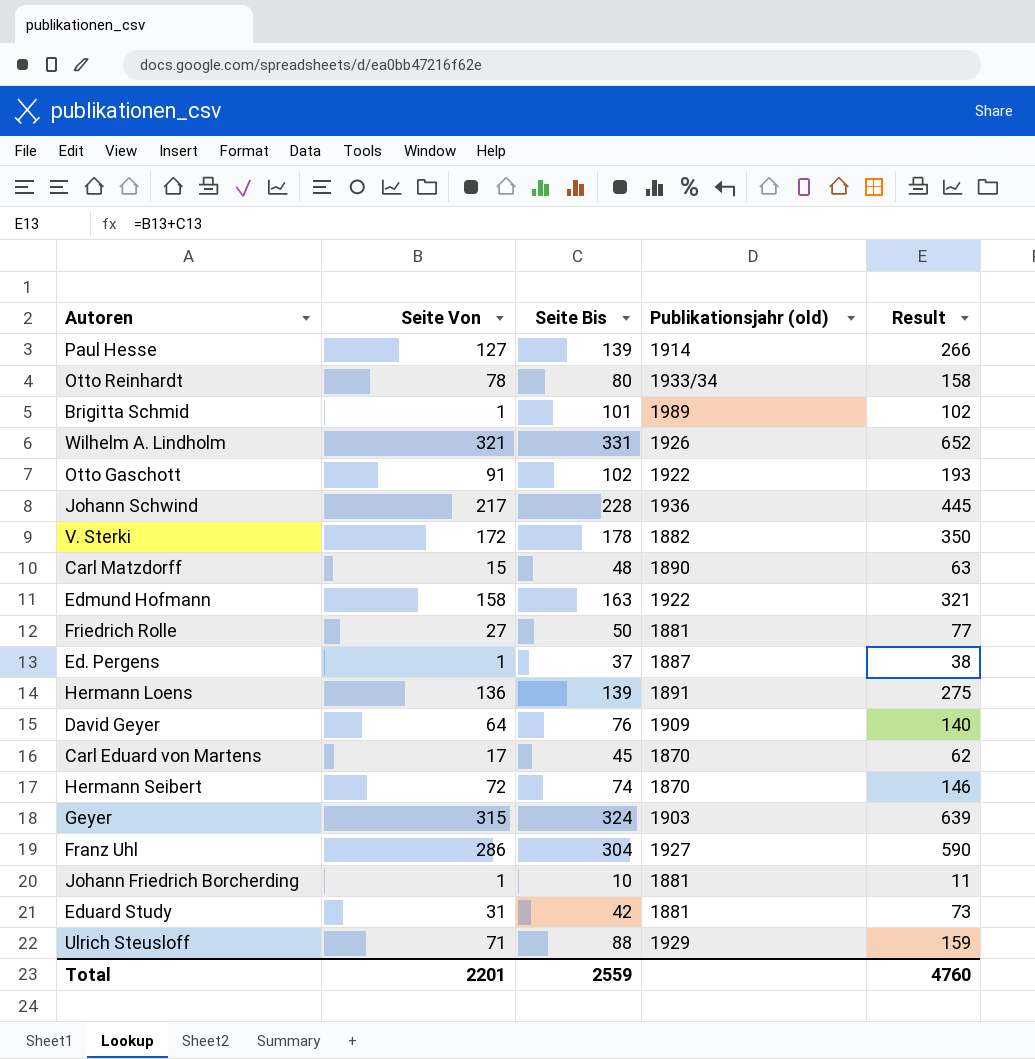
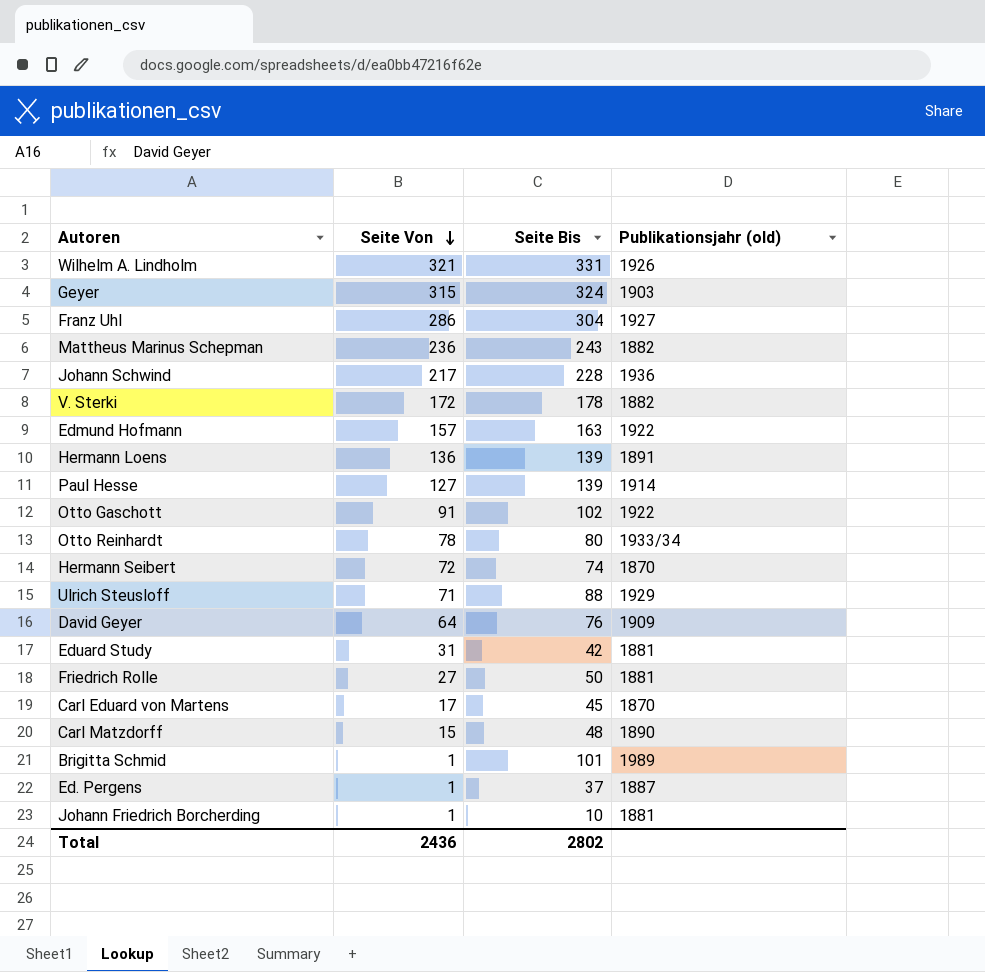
row order: none -> Seite Von descending
column Result | formula: [Seite Von] + [Seite Bis] -> none
row Mattheus Marinus Schepman: none -> 236 | 243 | 1882
Edmund Hofmann | Seite Von: 158 -> 157
Total | Seite Von: 2201 -> 2436
Total | Seite Bis: 2559 -> 2802

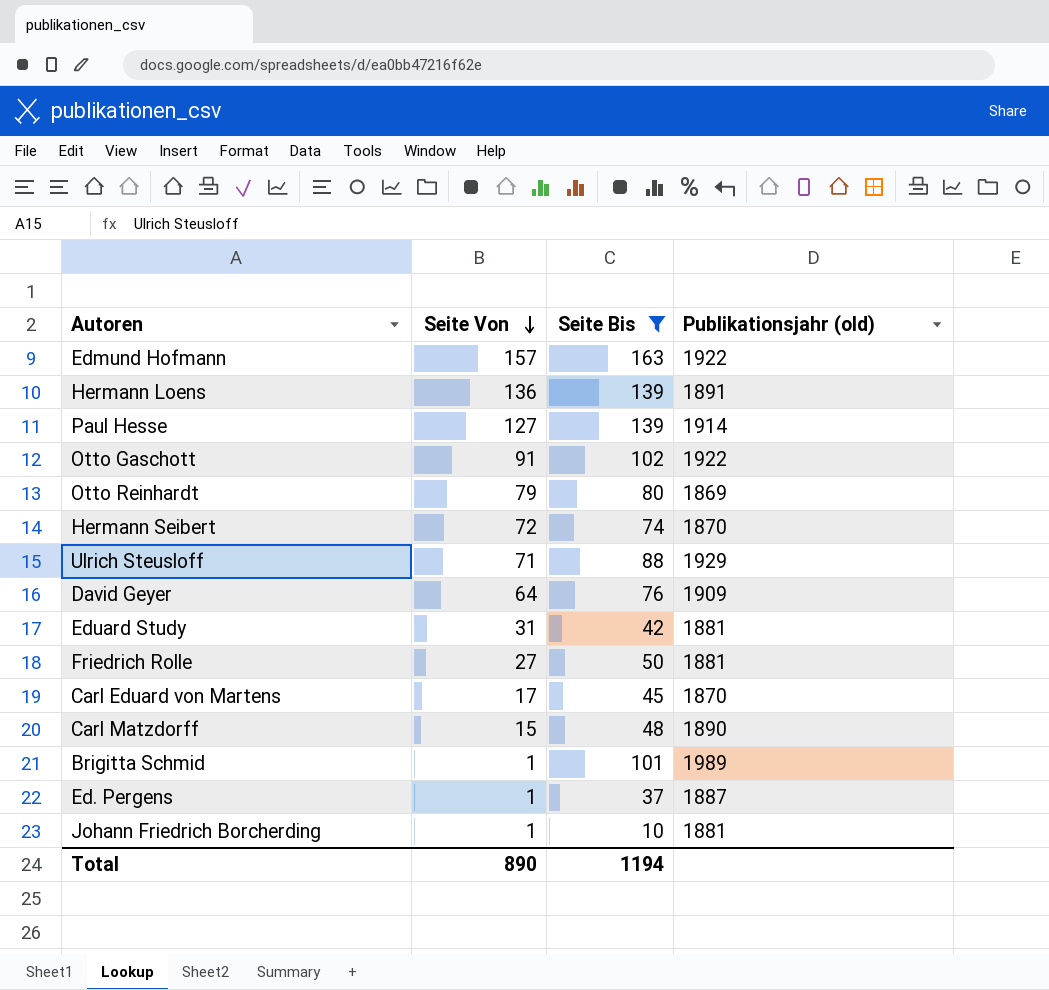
filter: none -> Seite Bis <= 163
Otto Reinhardt | Seite Von: 78 -> 79
Otto Reinhardt | Publikationsjahr (old): 1933/34 -> 1869
Total | Seite Von: 2436 -> 890
Total | Seite Bis: 2802 -> 1194

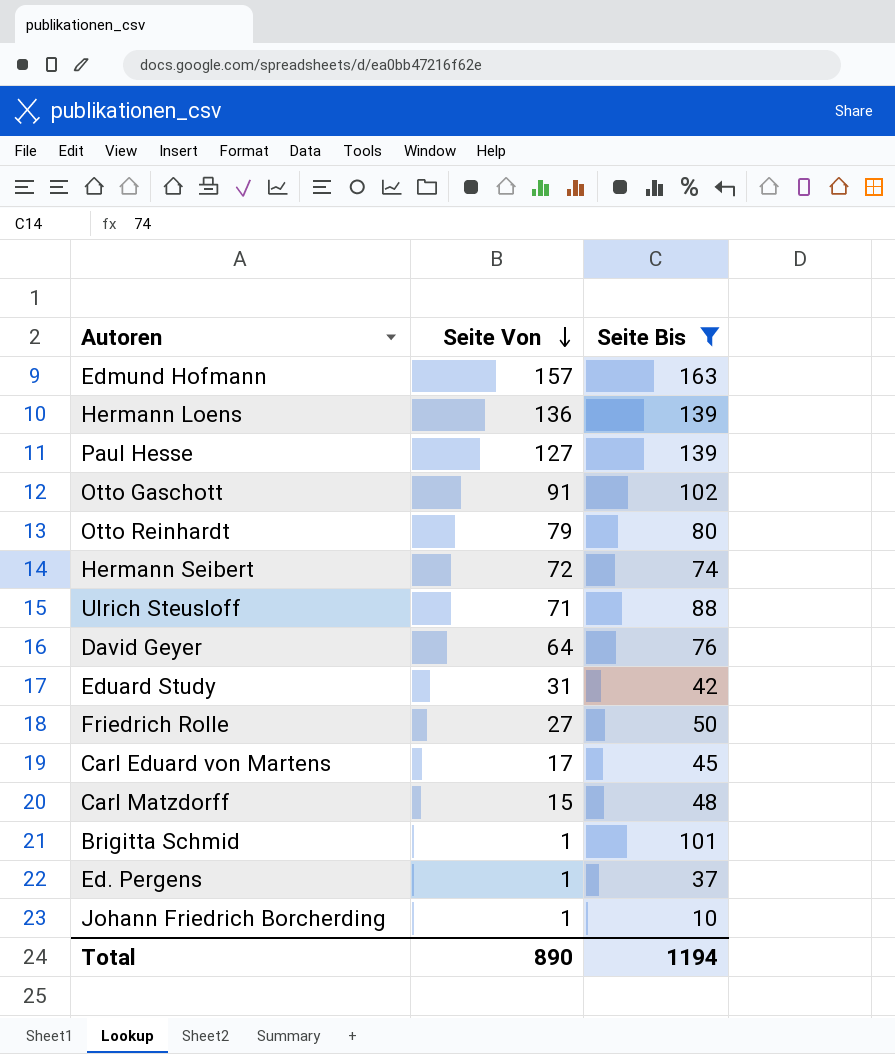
column Publikationsjahr (old) | position: 4 -> none

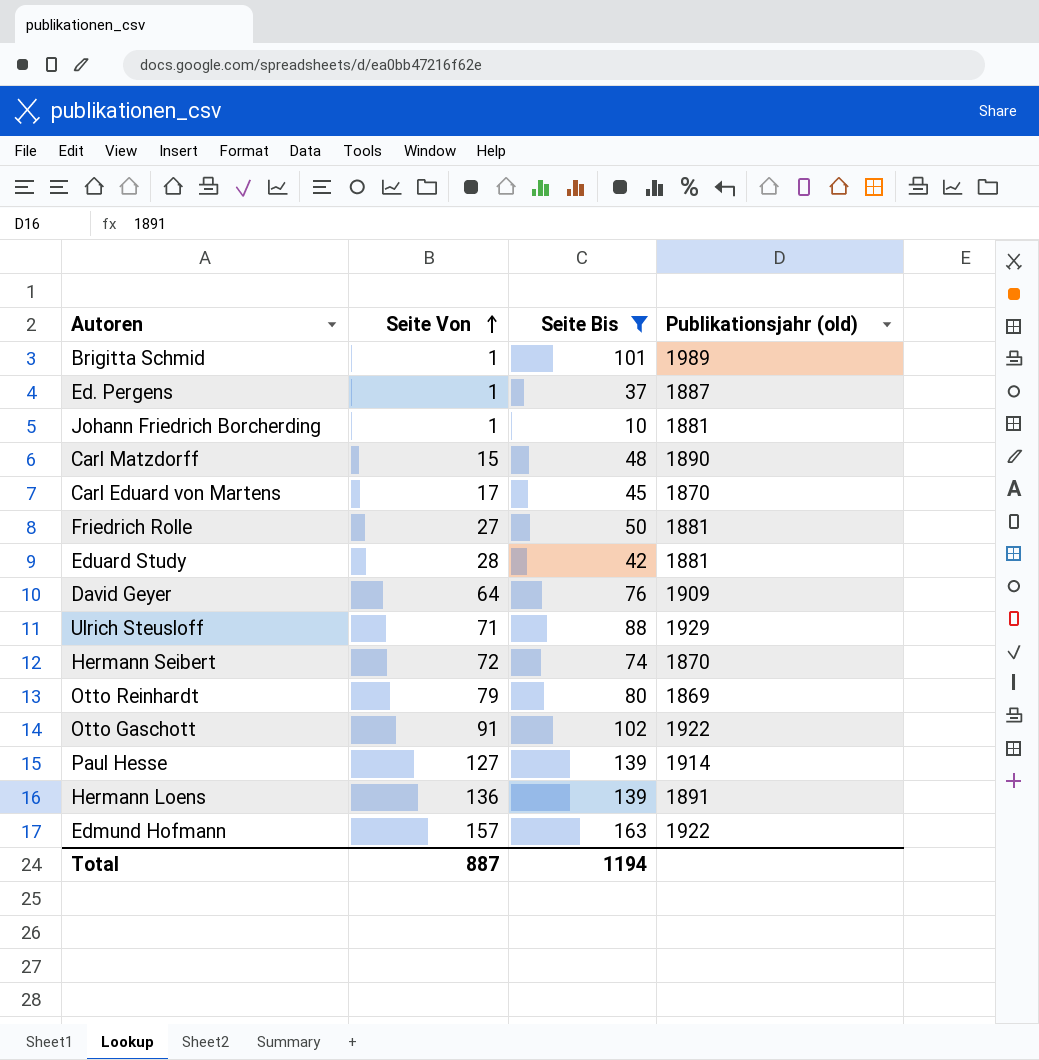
row order: Seite Von descending -> Seite Von ascending
column Publikationsjahr (old) | position: none -> 4
Eduard Study | Seite Von: 31 -> 28
Total | Seite Von: 890 -> 887

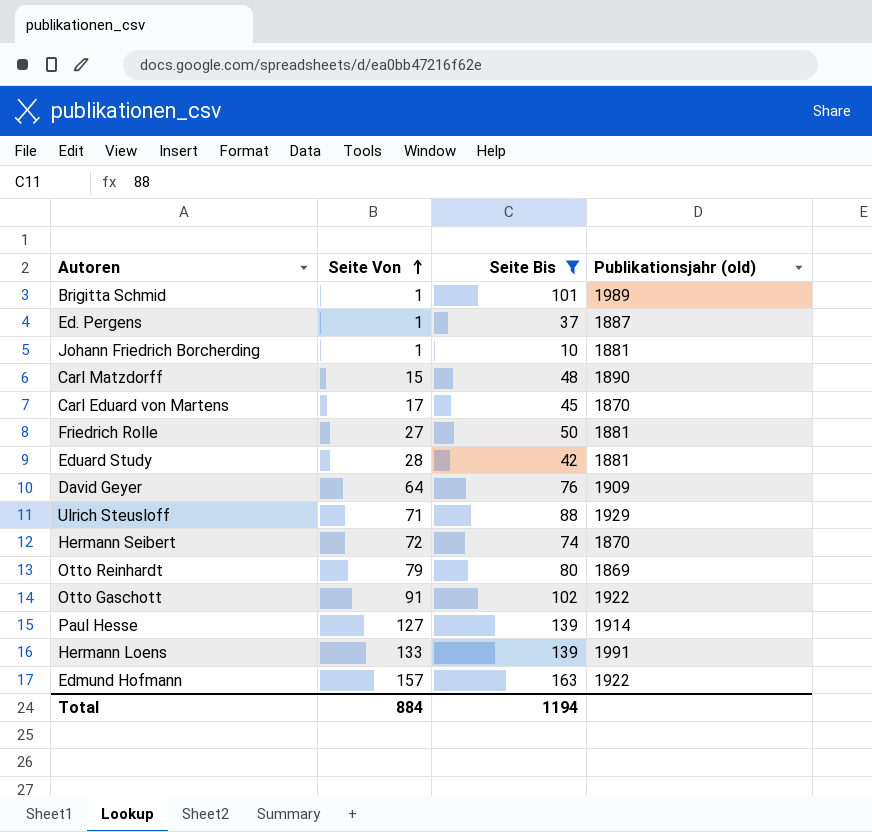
Hermann Loens | Seite Von: 136 -> 133
Hermann Loens | Publikationsjahr (old): 1891 -> 1991
Total | Seite Von: 887 -> 884

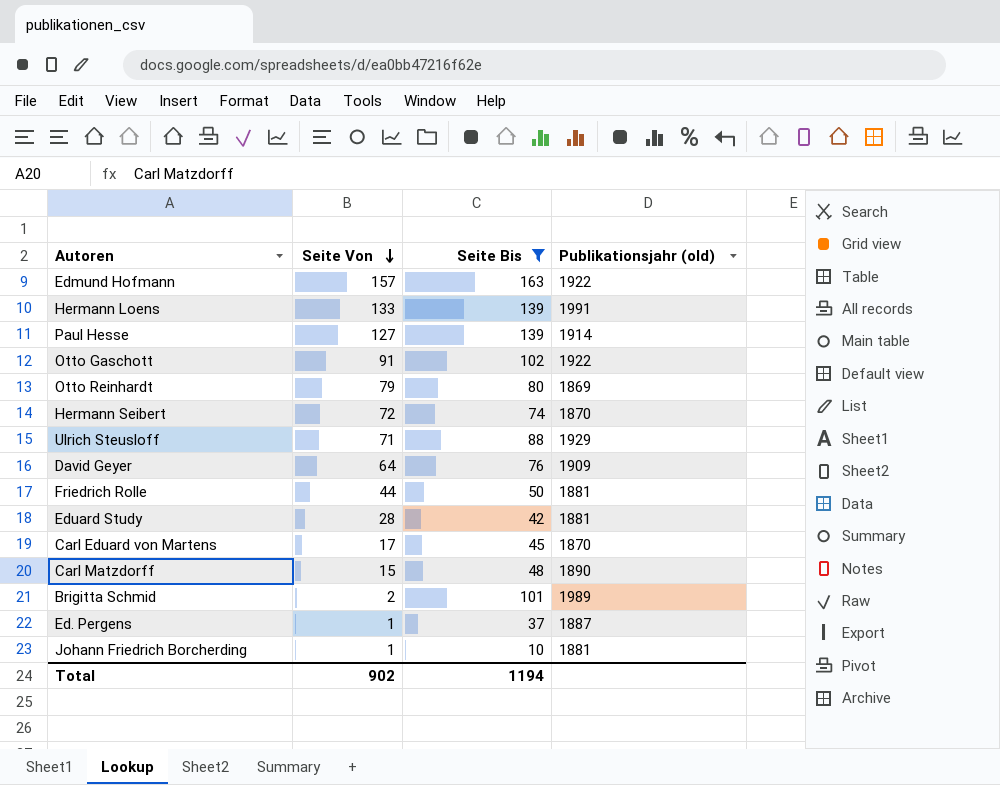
row order: Seite Von ascending -> Seite Von descending
Friedrich Rolle | Seite Von: 27 -> 44
Brigitta Schmid | Seite Von: 1 -> 2
Total | Seite Von: 884 -> 902

